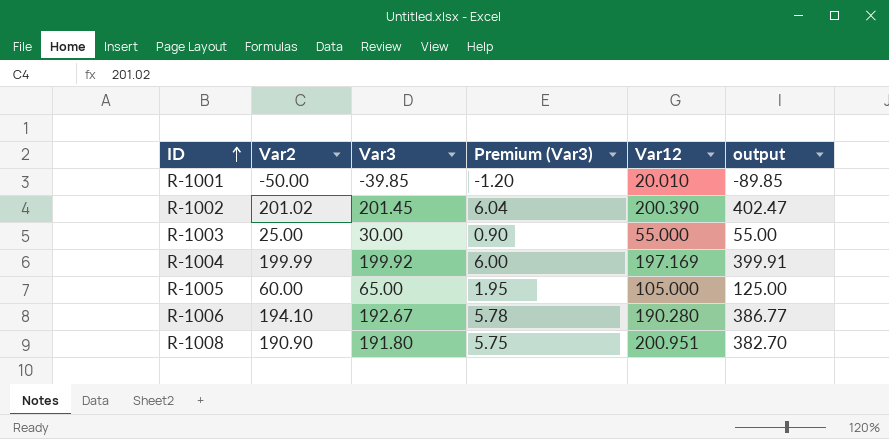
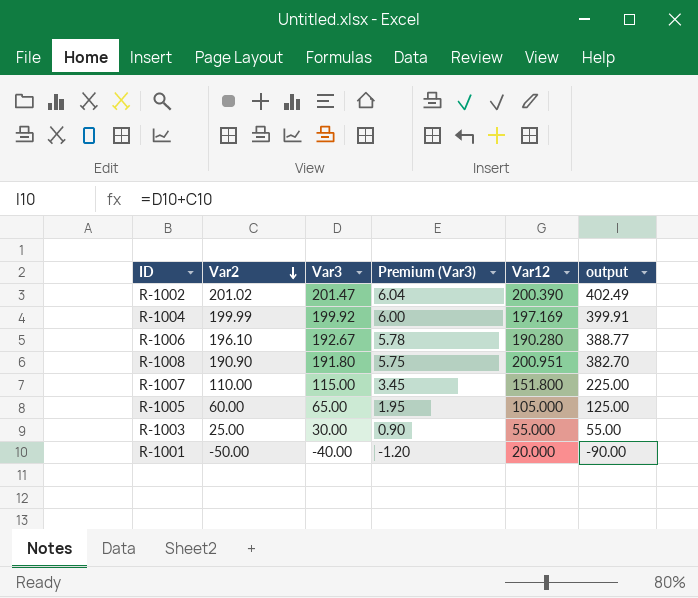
row order: ID ascending -> Var2 descending
R-1002 | Var3: 201.45 -> 201.47
R-1002 | output: 402.47 -> 402.49
R-1006 | Var2: 194.10 -> 196.10
R-1006 | output: 386.77 -> 388.77
row R-1007: none -> 110.00 | 115.00 | 3.45 | 151.800 | 225.00
R-1001 | Var3: -39.85 -> -40.00
R-1001 | Var12: 20.010 -> 20.000
R-1001 | output: -89.85 -> -90.00

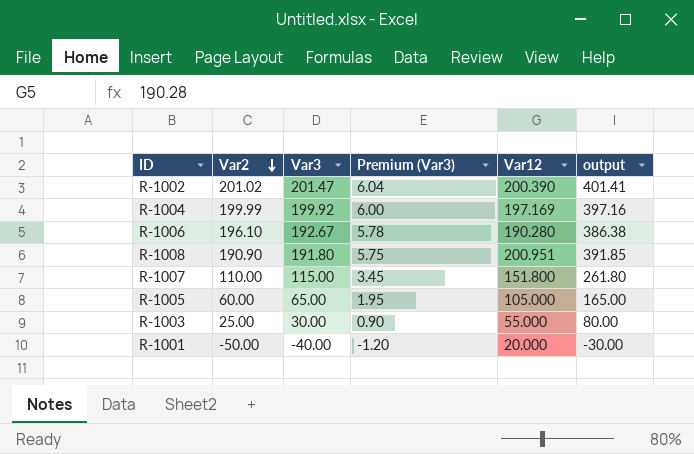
column output | formula: [Var2] + [Var3] -> [Var2] + [Var12]

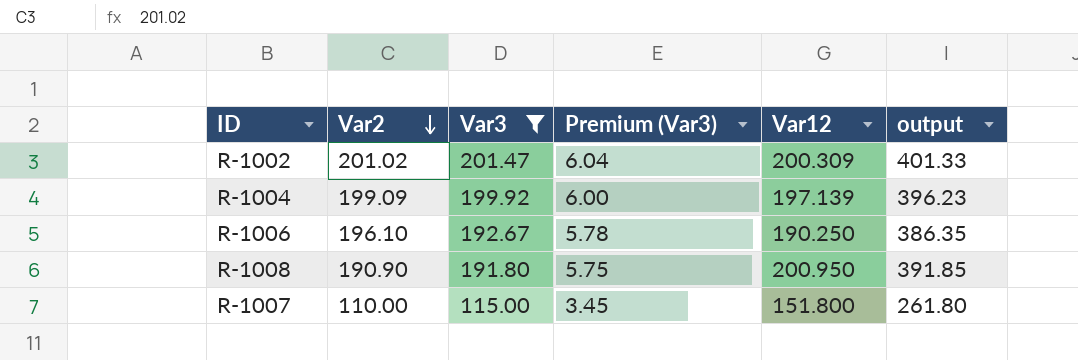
filter: none -> Var3 >= 115.00
R-1002 | Var12: 200.390 -> 200.309
R-1002 | output: 401.41 -> 401.33
R-1004 | Var2: 199.99 -> 199.09
R-1004 | Var12: 197.169 -> 197.139
R-1004 | output: 397.16 -> 396.23
R-1006 | Var12: 190.280 -> 190.250
R-1006 | output: 386.38 -> 386.35
R-1008 | Var12: 200.951 -> 200.950

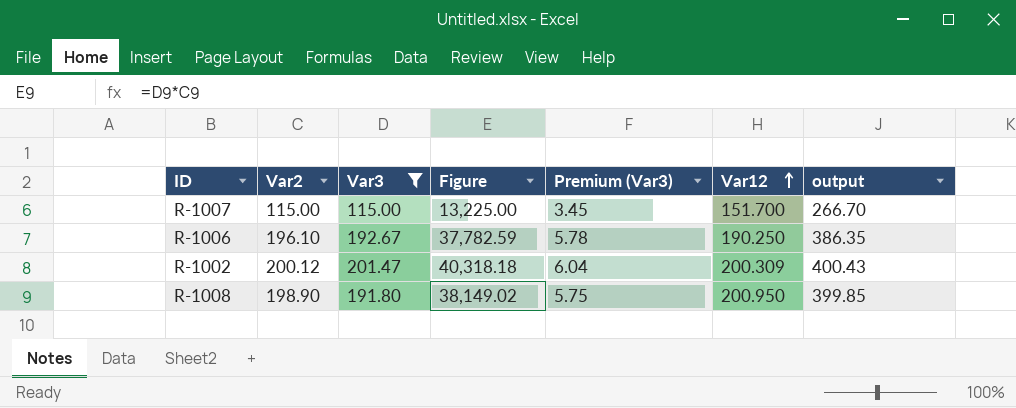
row order: Var2 descending -> Var12 ascending
column Figure | formula: none -> [Var2] * [Var3]
row R-1004: 199.09 | 199.92 | 6.00 | 197.139 | 396.23 -> none
R-1007 | Var2: 110.00 -> 115.00
R-1007 | Var12: 151.800 -> 151.700
R-1007 | output: 261.80 -> 266.70
R-1002 | Var2: 201.02 -> 200.12
R-1002 | output: 401.33 -> 400.43
R-1008 | Var2: 190.90 -> 198.90
R-1008 | output: 391.85 -> 399.85

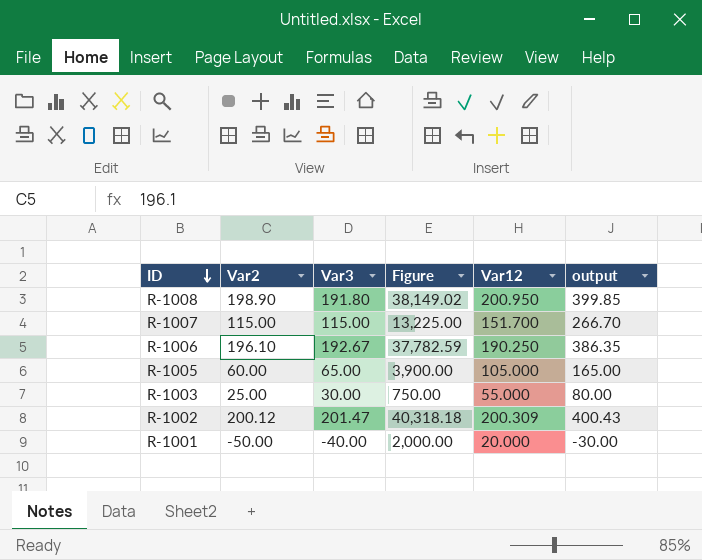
filter: Var3 >= 115.00 -> none
row order: Var12 ascending -> ID descending
column Premium (Var3) | formula: [Var3] * 0.03 -> none

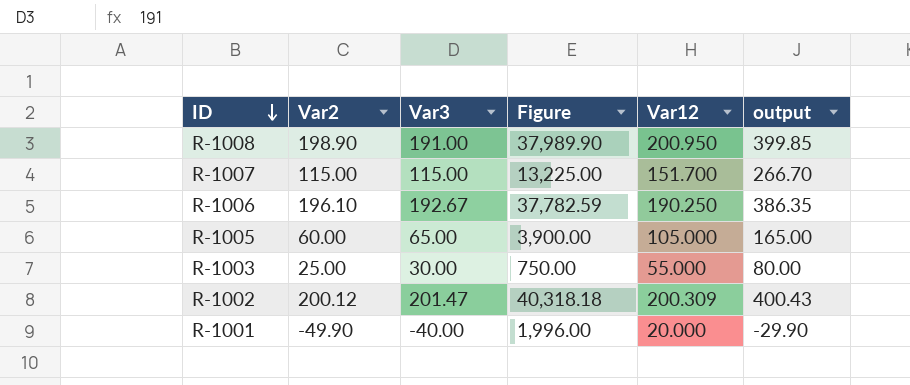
R-1008 | Var3: 191.80 -> 191.00
R-1008 | Figure: 38,149.02 -> 37,989.90
R-1001 | Var2: -50.00 -> -49.90
R-1001 | Figure: 2,000.00 -> 1,996.00
R-1001 | output: -30.00 -> -29.90

